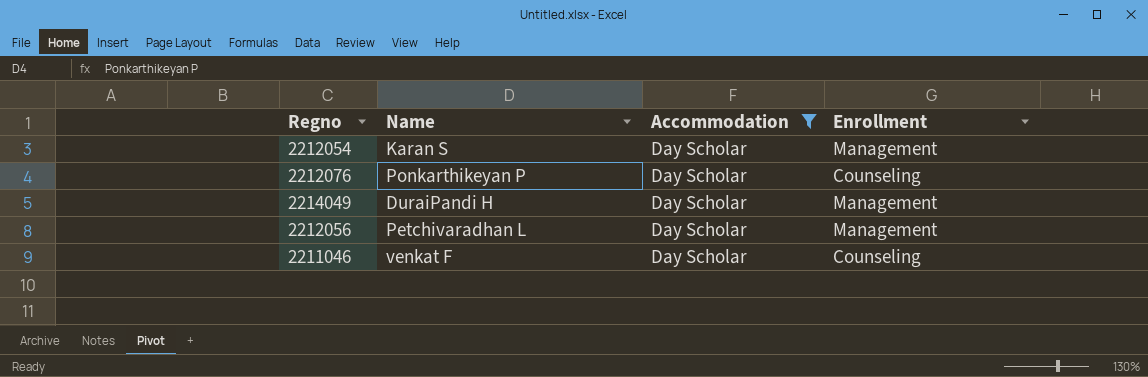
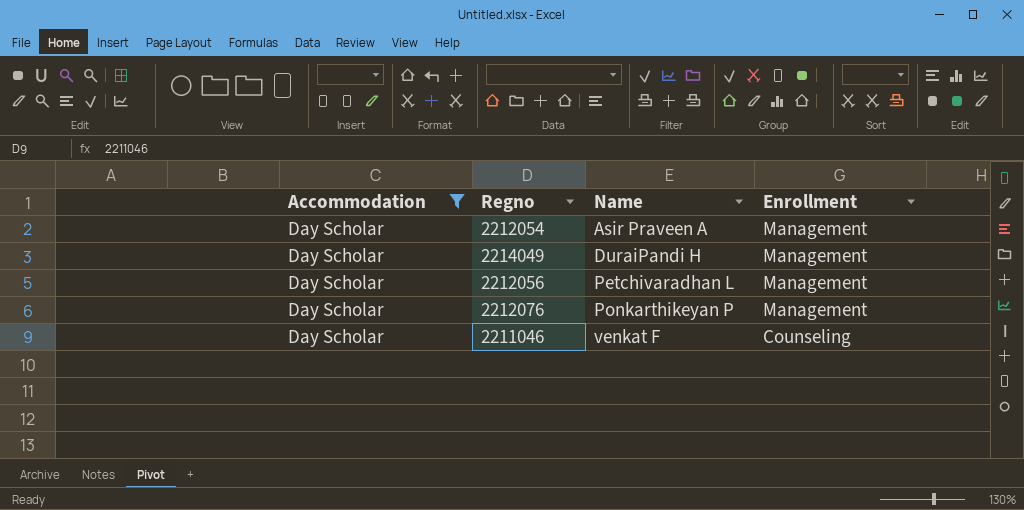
row order: none -> Name ascending
column Accommodation | position: 3 -> 1
2212054 | Name: Karan S -> Asir Praveen A
2212076 | Enrollment: Counseling -> Management

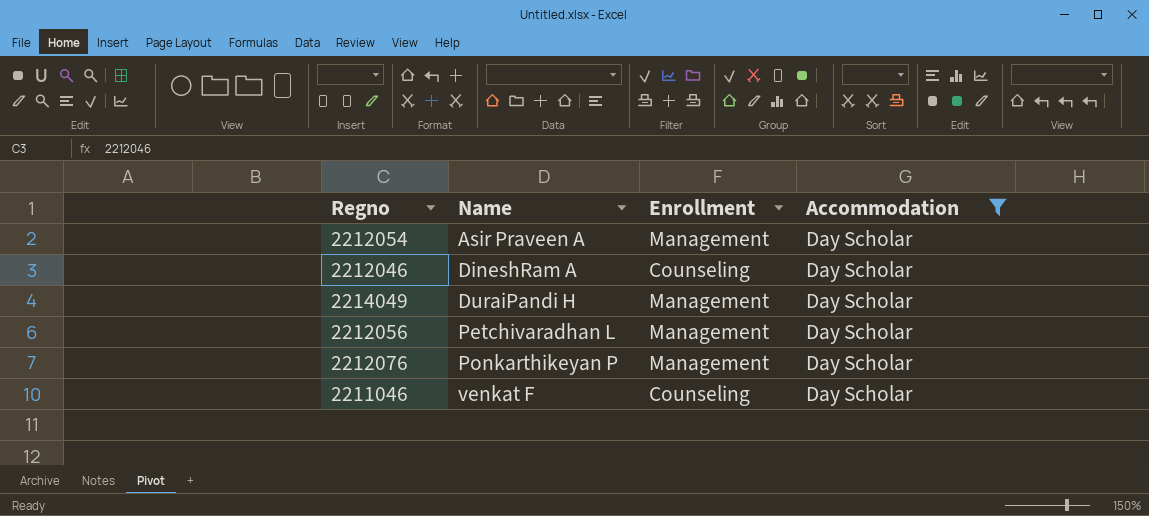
column Accommodation | position: 1 -> 4
row 2212046: none -> DineshRam A | Counseling | Day Scholar

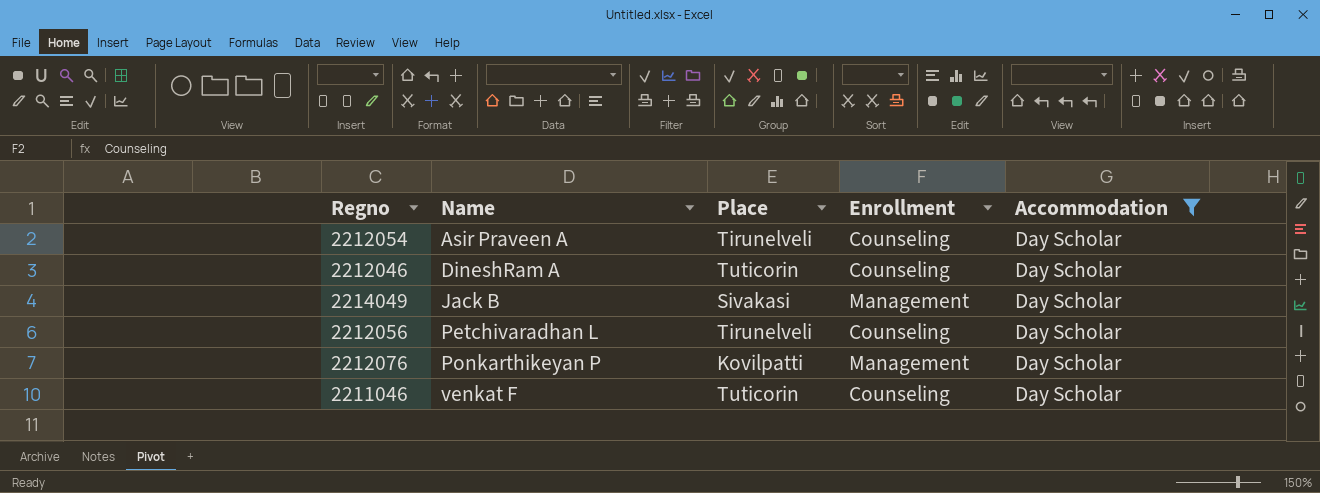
column Place | position: none -> 3
2212054 | Enrollment: Management -> Counseling
2214049 | Name: DuraiPandi H -> Jack B
2212056 | Enrollment: Management -> Counseling

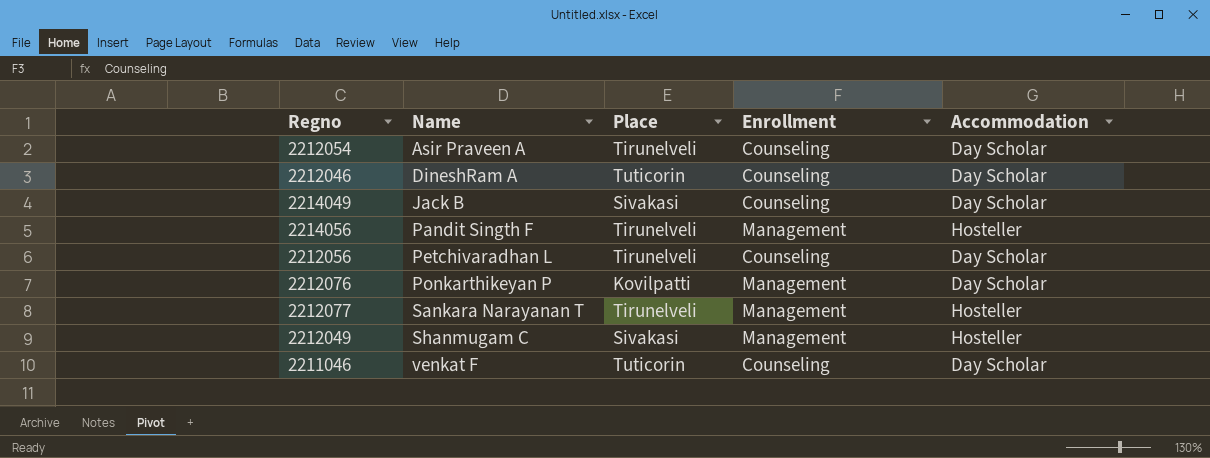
filter: Accommodation = Day Scholar -> none
2214049 | Enrollment: Management -> Counseling

